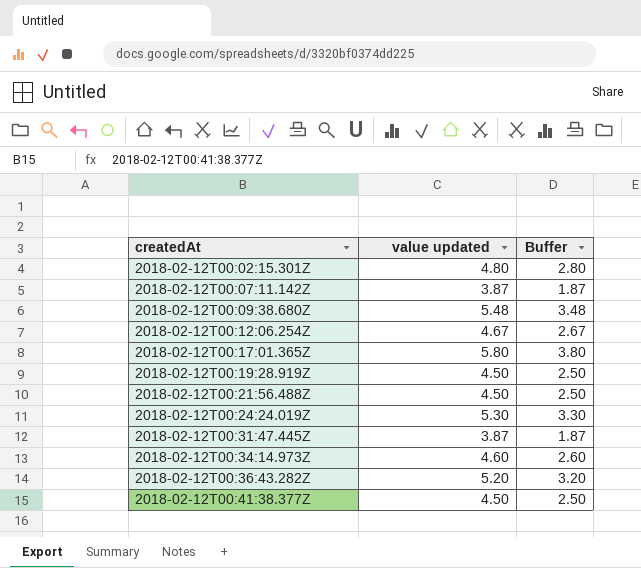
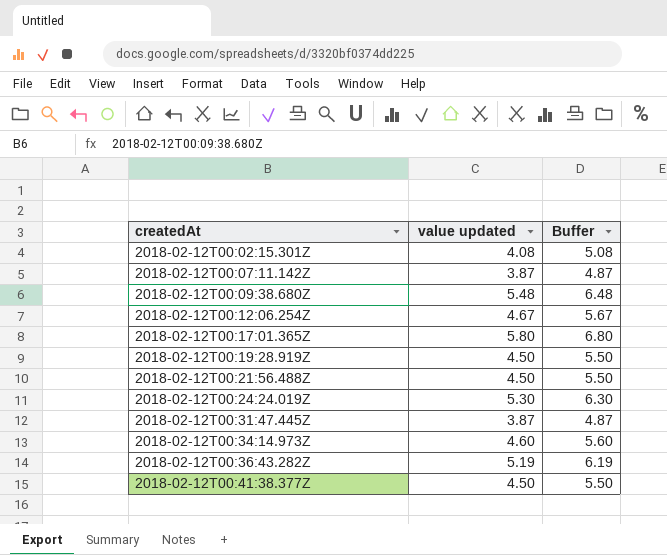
column Buffer | formula: [value updated] - 2 -> [value updated] + 1
2018-02-12T00:02:15.301Z | value updated: 4.80 -> 4.08
2018-02-12T00:36:43.282Z | value updated: 5.20 -> 5.19

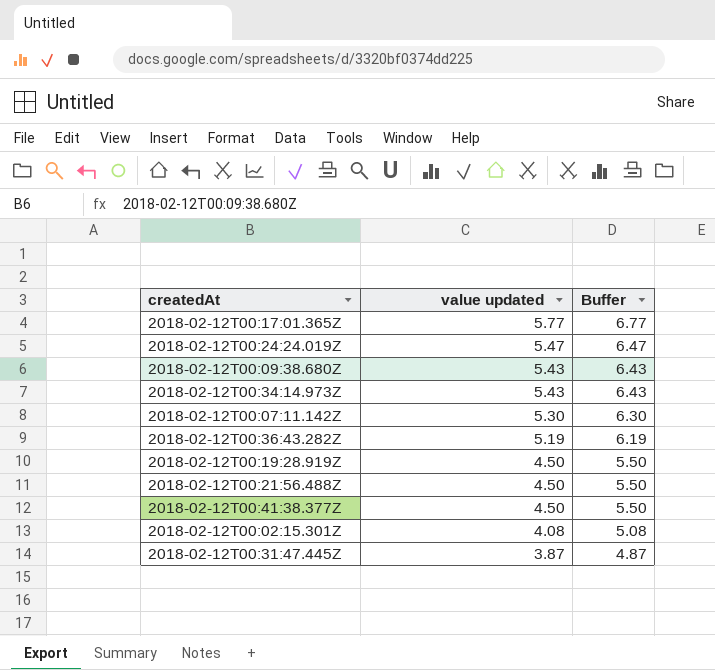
row order: createdAt ascending -> value updated descending
row 2018-02-12T00:12:06.254Z: 4.67 | 5.67 -> none
2018-02-12T00:17:01.365Z | value updated: 5.80 -> 5.77
2018-02-12T00:17:01.365Z | Buffer: 6.80 -> 6.77
2018-02-12T00:24:24.019Z | value updated: 5.30 -> 5.47
2018-02-12T00:24:24.019Z | Buffer: 6.30 -> 6.47
2018-02-12T00:09:38.680Z | value updated: 5.48 -> 5.43
2018-02-12T00:09:38.680Z | Buffer: 6.48 -> 6.43
2018-02-12T00:34:14.973Z | value updated: 4.60 -> 5.43
2018-02-12T00:34:14.973Z | Buffer: 5.60 -> 6.43
2018-02-12T00:07:11.142Z | value updated: 3.87 -> 5.30
2018-02-12T00:07:11.142Z | Buffer: 4.87 -> 6.30

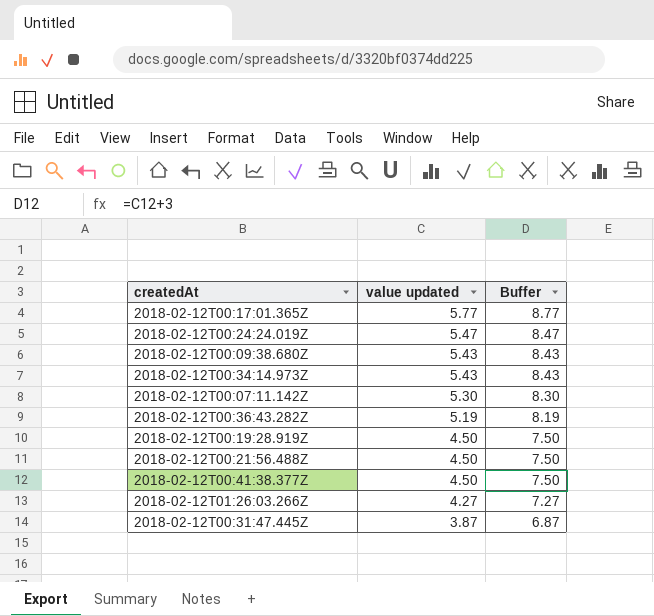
column Buffer | formula: [value updated] + 1 -> [value updated] + 3
row 2018-02-12T00:02:15.301Z: 4.08 | 5.08 -> none
row 2018-02-12T01:26:03.266Z: none -> 4.27 | 7.27

